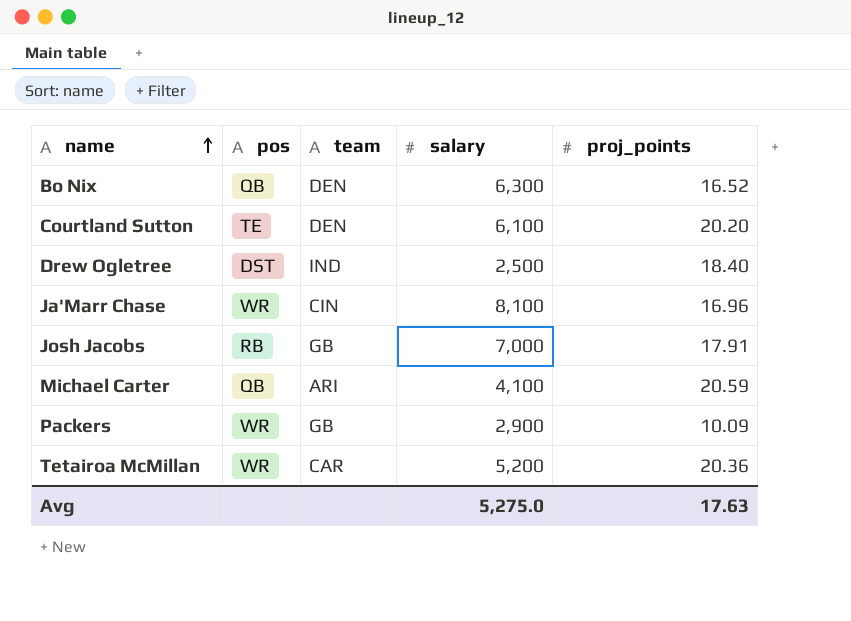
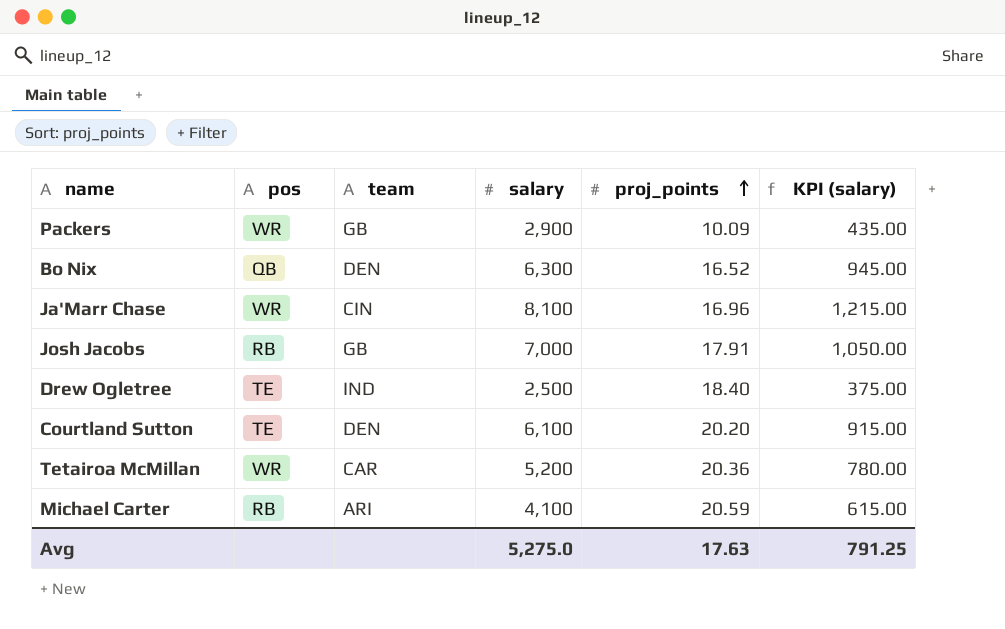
row order: name ascending -> proj_points ascending
column KPI (salary) | formula: none -> [salary] * 0.15
Drew Ogletree | pos: DST -> TE
Michael Carter | pos: QB -> RB

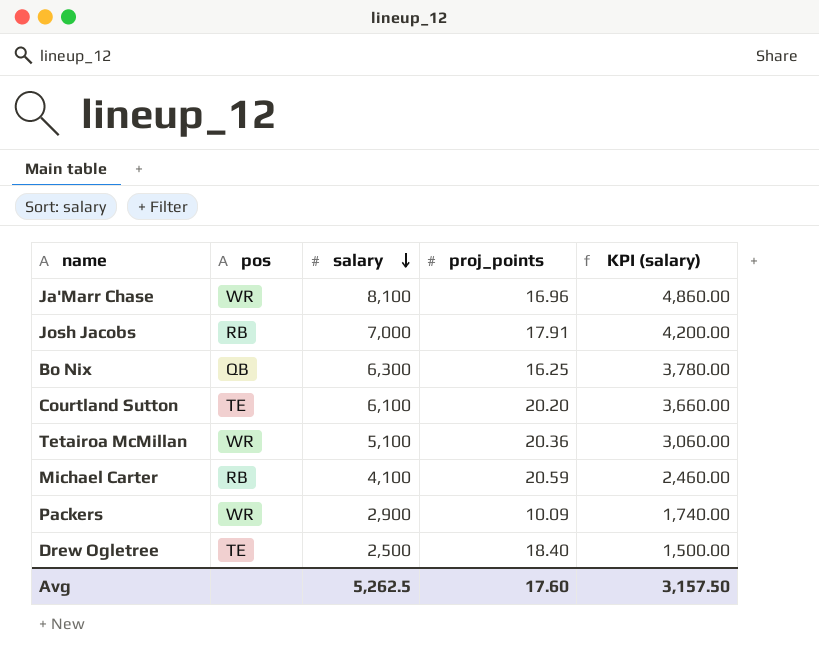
row order: proj_points ascending -> salary descending
column team | position: 3 -> none
column KPI (salary) | formula: [salary] * 0.15 -> [salary] * 0.6
Bo Nix | proj_points: 16.52 -> 16.25
Tetairoa McMillan | salary: 5,200 -> 5,100
Avg | salary: 5,275.0 -> 5,262.5
Avg | proj_points: 17.63 -> 17.60
Avg | KPI (salary): 791.25 -> 3,157.50

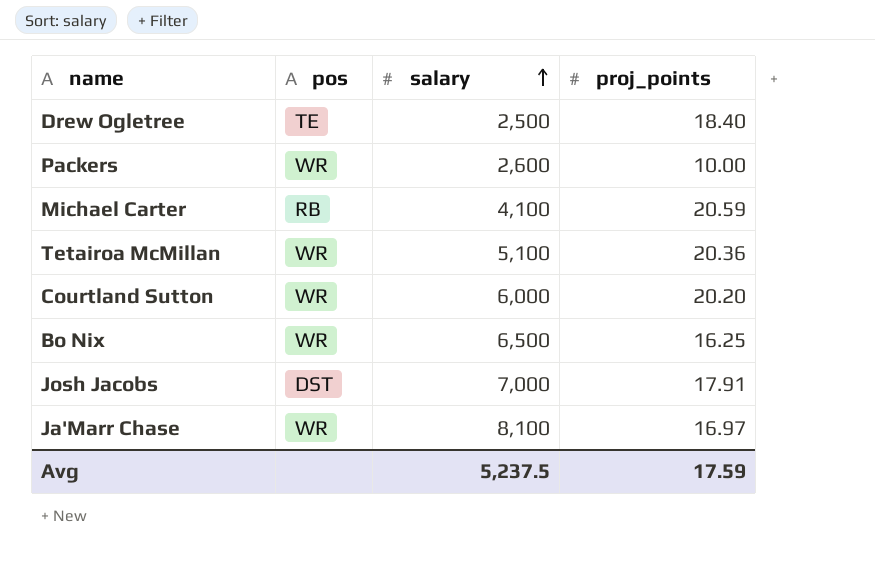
row order: salary descending -> salary ascending
column KPI (salary) | formula: [salary] * 0.6 -> none
Packers | salary: 2,900 -> 2,600
Packers | proj_points: 10.09 -> 10.00
Courtland Sutton | pos: TE -> WR
Courtland Sutton | salary: 6,100 -> 6,000
Bo Nix | pos: QB -> WR
Bo Nix | salary: 6,300 -> 6,500
Josh Jacobs | pos: RB -> DST
Ja'Marr Chase | proj_points: 16.96 -> 16.97
Avg | salary: 5,262.5 -> 5,237.5
Avg | proj_points: 17.60 -> 17.59

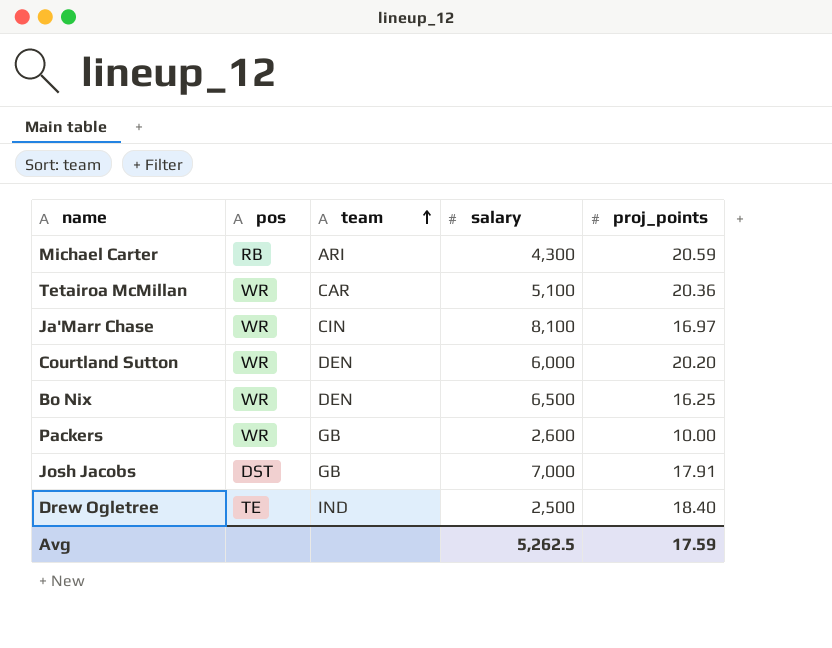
row order: salary ascending -> team ascending
column team | position: none -> 3
Michael Carter | salary: 4,100 -> 4,300
Avg | salary: 5,237.5 -> 5,262.5

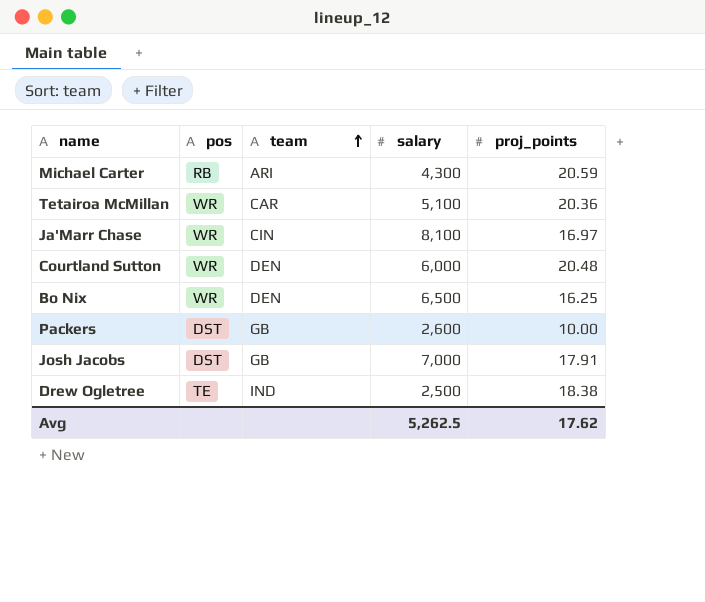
Courtland Sutton | proj_points: 20.20 -> 20.48
Packers | pos: WR -> DST
Drew Ogletree | proj_points: 18.40 -> 18.38
Avg | proj_points: 17.59 -> 17.62

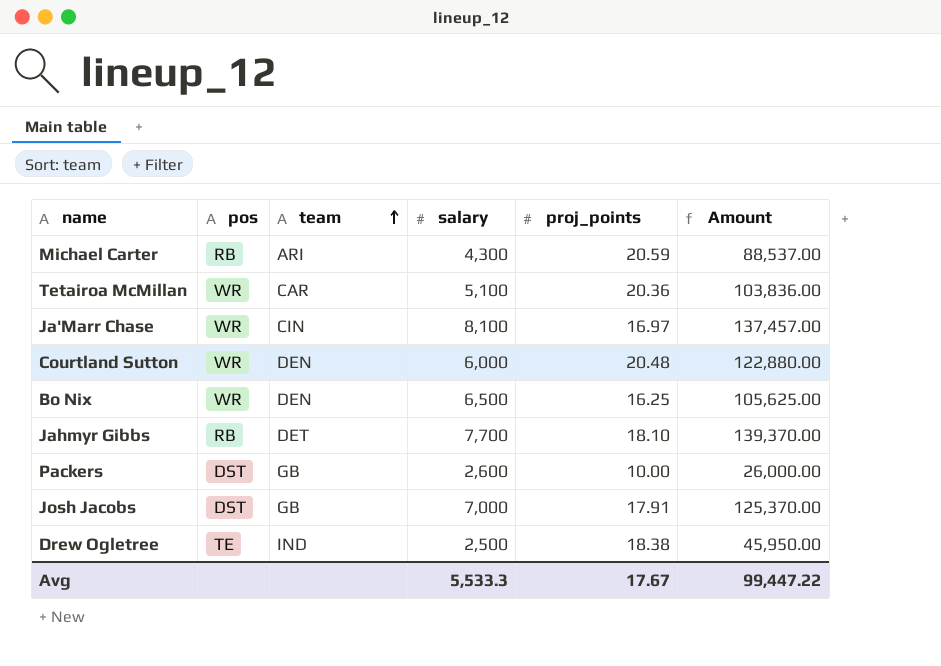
column Amount | formula: none -> [salary] * [proj_points]
row Jahmyr Gibbs: none -> RB | DET | 7,700 | 18.10 | 139,370.00
Avg | salary: 5,262.5 -> 5,533.3
Avg | proj_points: 17.62 -> 17.67

